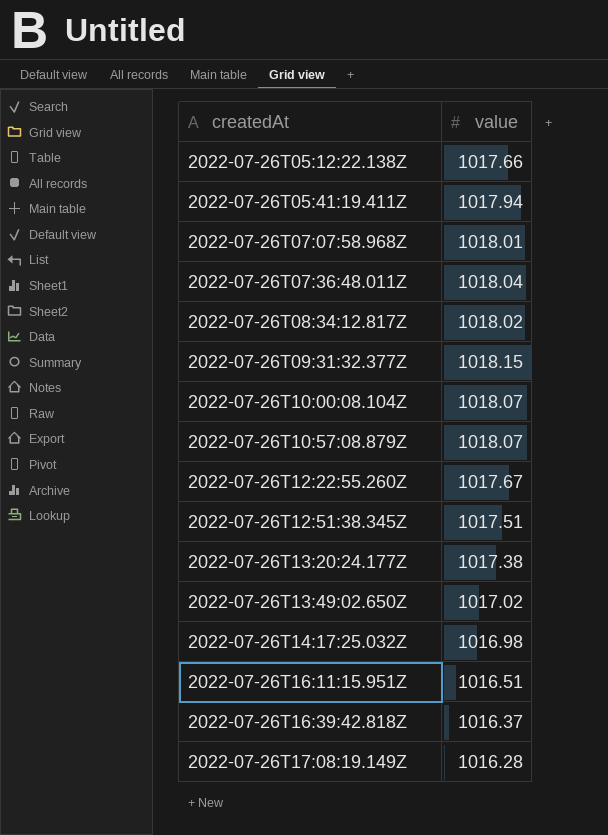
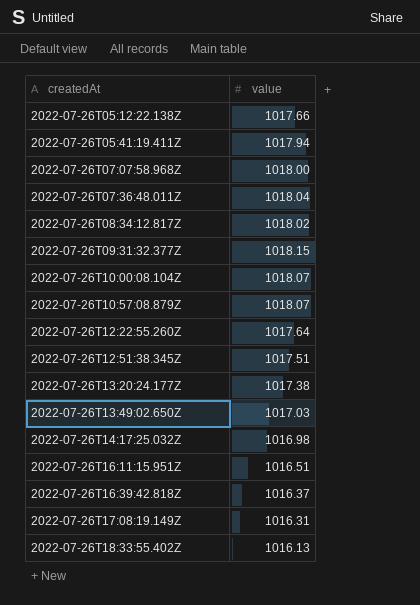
2022-07-26T07:07:58.968Z | value: 1018.01 -> 1018.00
2022-07-26T12:22:55.260Z | value: 1017.67 -> 1017.64
2022-07-26T13:49:02.650Z | value: 1017.02 -> 1017.03
2022-07-26T17:08:19.149Z | value: 1016.28 -> 1016.31
row 2022-07-26T18:33:55.402Z: none -> 1016.13

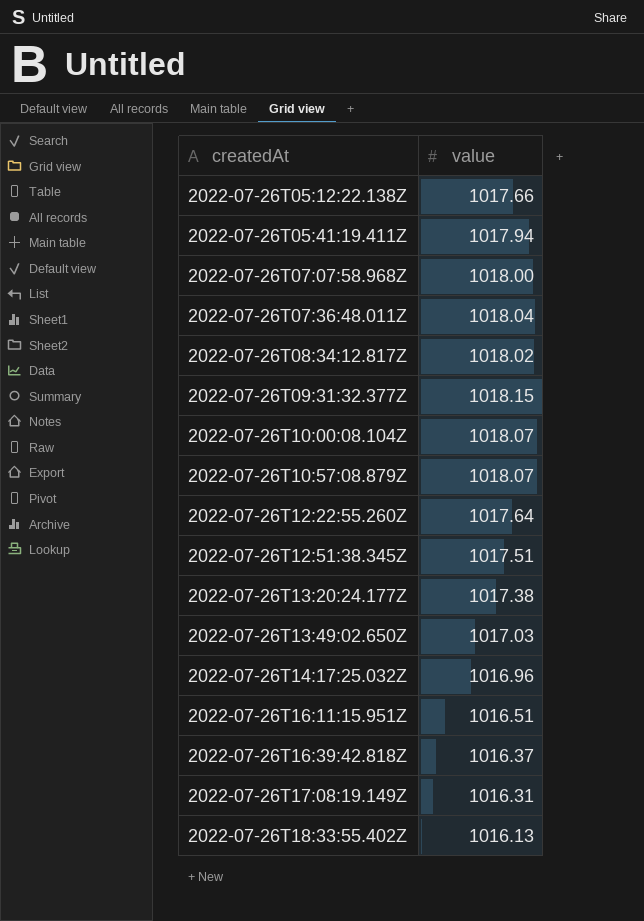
2022-07-26T14:17:25.032Z | value: 1016.98 -> 1016.96

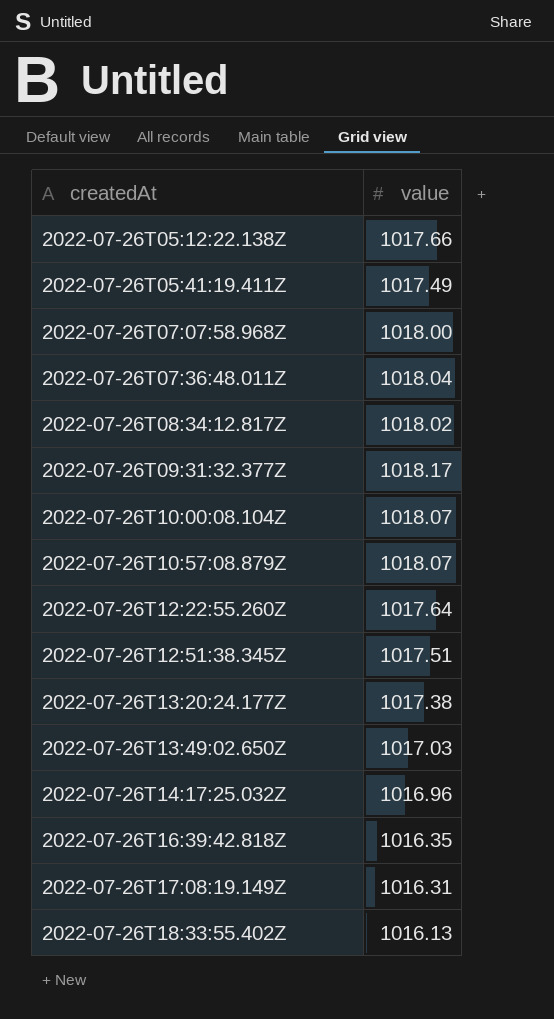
row 2022-07-26T16:11:15.951Z: 1016.51 -> none
2022-07-26T05:41:19.411Z | value: 1017.94 -> 1017.49
2022-07-26T09:31:32.377Z | value: 1018.15 -> 1018.17
2022-07-26T16:39:42.818Z | value: 1016.37 -> 1016.35

